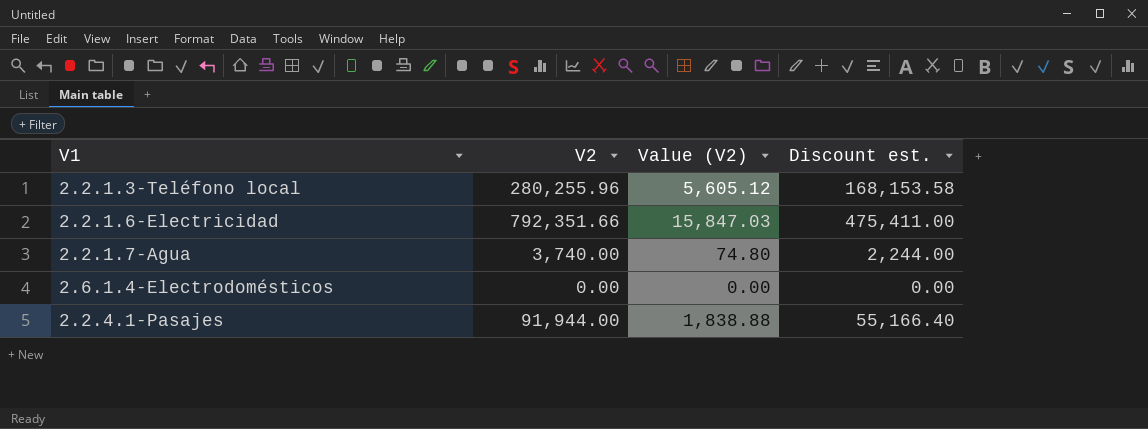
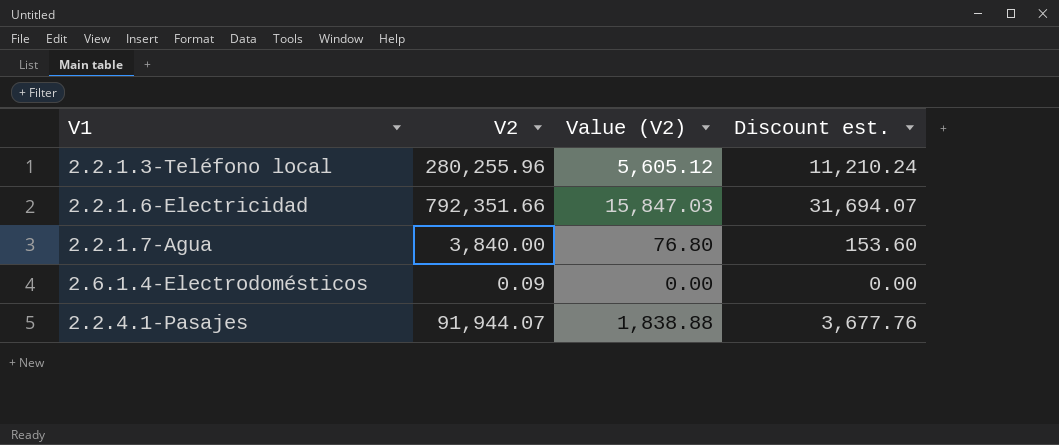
column Discount est. | formula: [V2] * 0.6 -> [V2] * 0.04
2.2.1.7-Agua | V2: 3,740.00 -> 3,840.00
2.2.1.7-Agua | Value (V2): 74.80 -> 76.80
2.6.1.4-Electrodomésticos | V2: 0.00 -> 0.09
2.2.4.1-Pasajes | V2: 91,944.00 -> 91,944.07

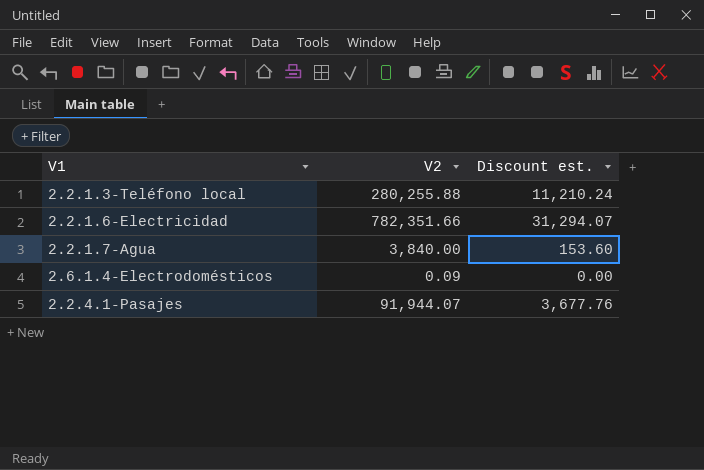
column Value (V2) | formula: [V2] * 0.02 -> none
2.2.1.3-Teléfono local | V2: 280,255.96 -> 280,255.88
2.2.1.6-Electricidad | V2: 792,351.66 -> 782,351.66
2.2.1.6-Electricidad | Discount est.: 31,694.07 -> 31,294.07

